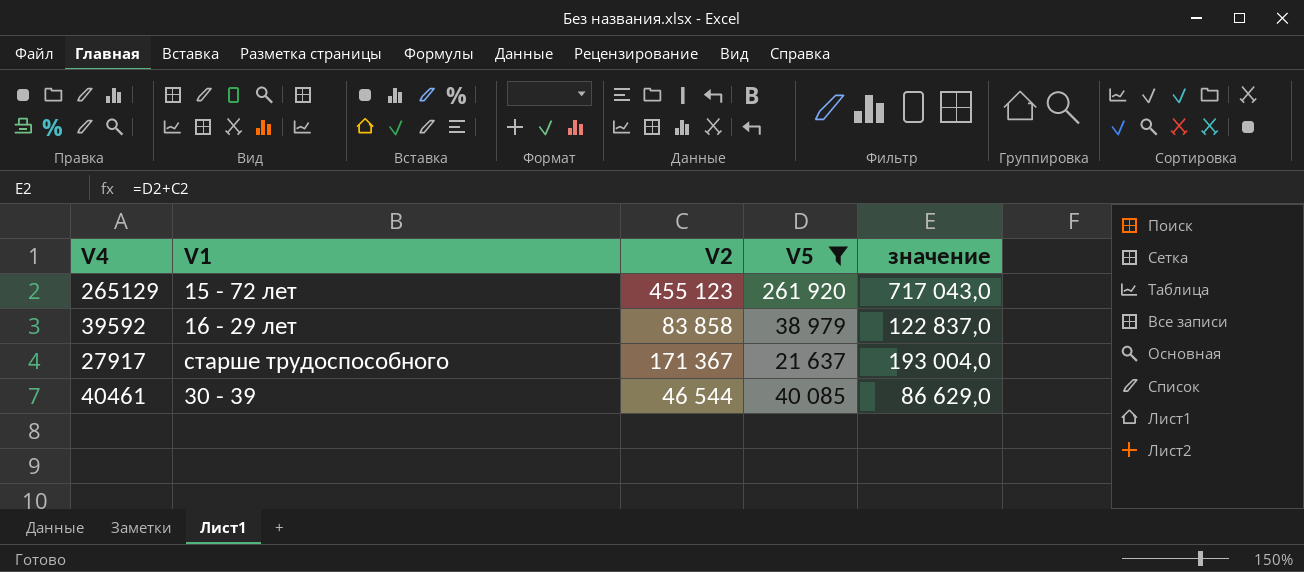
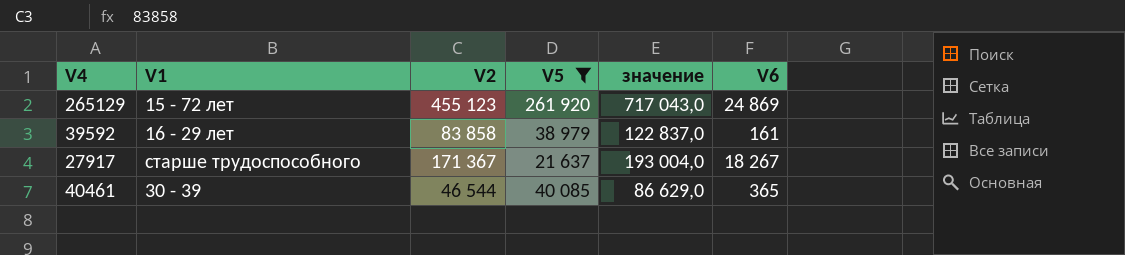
column V6 | position: none -> 6

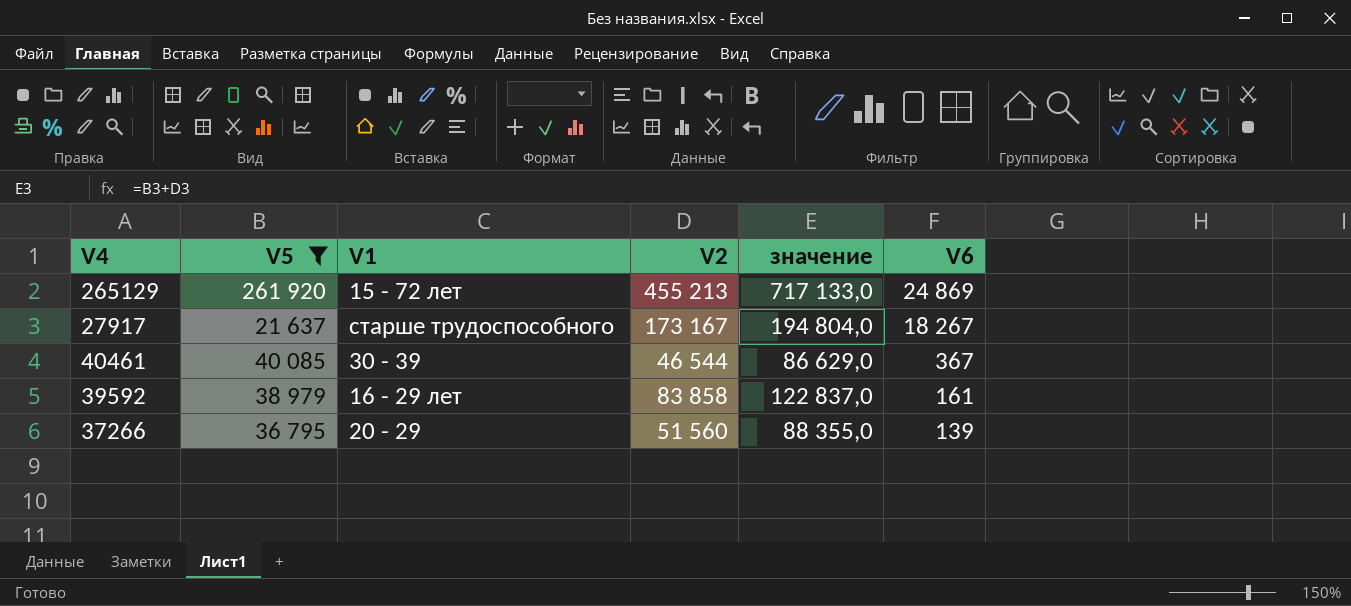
row order: none -> V6 descending
column V5 | position: 4 -> 2
265129 | V2: 455 123 -> 455 213
265129 | значение: 717 043,0 -> 717 133,0
27917 | V2: 171 367 -> 173 167
27917 | значение: 193 004,0 -> 194 804,0
40461 | V6: 365 -> 367
row 37266: none -> 36 795 | 20 - 29 | 51 560 | 88 355,0 | 139

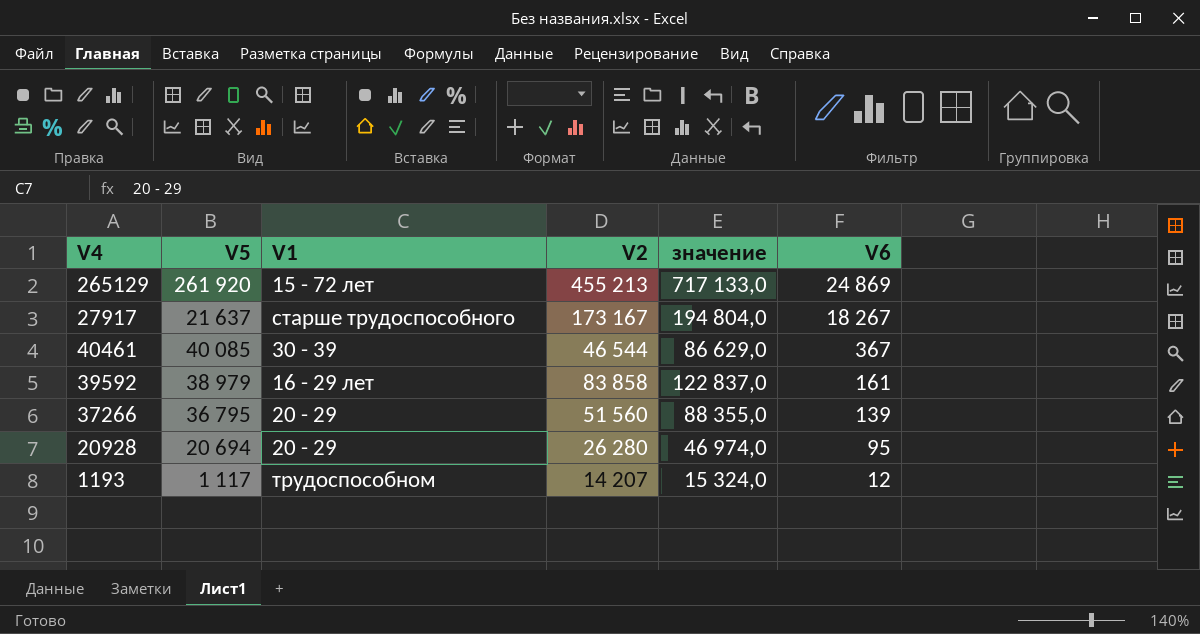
filter: V5 >= 21 637 -> none

